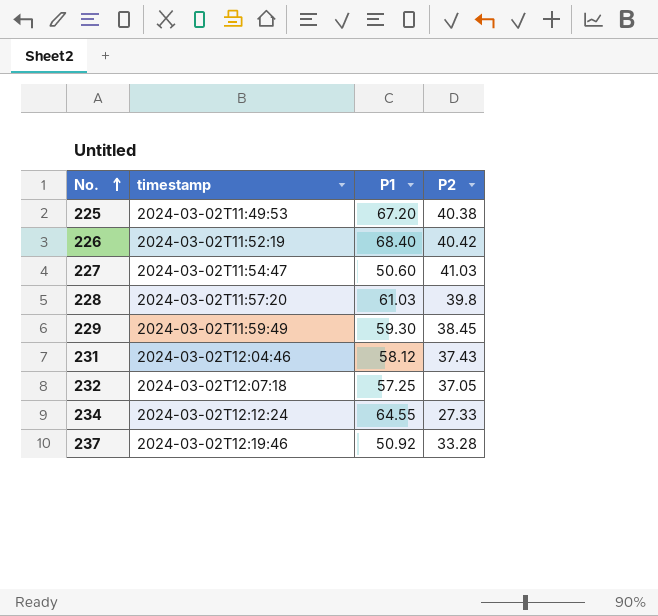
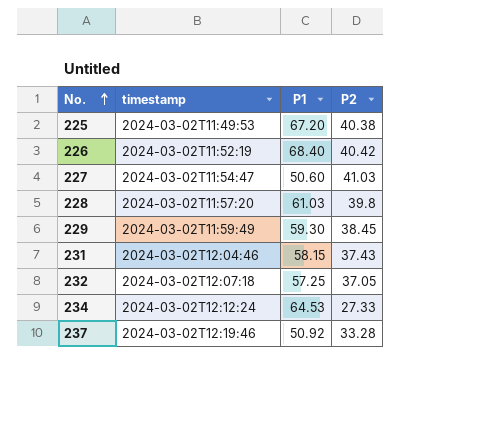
231 | P1: 58.12 -> 58.15
234 | P1: 64.55 -> 64.53

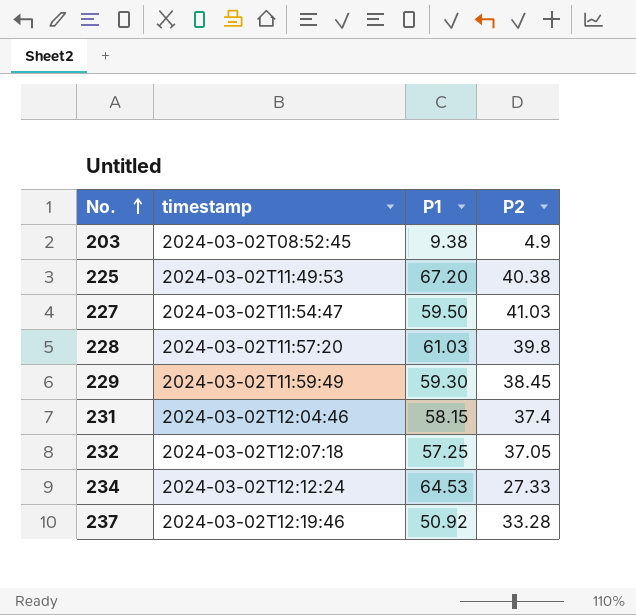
row 226: 2024-03-02T11:52:19 | 68.40 | 40.42 -> none
row 203: none -> 2024-03-02T08:52:45 | 9.38 | 4.9
227 | P1: 50.60 -> 59.50
231 | P2: 37.43 -> 37.4

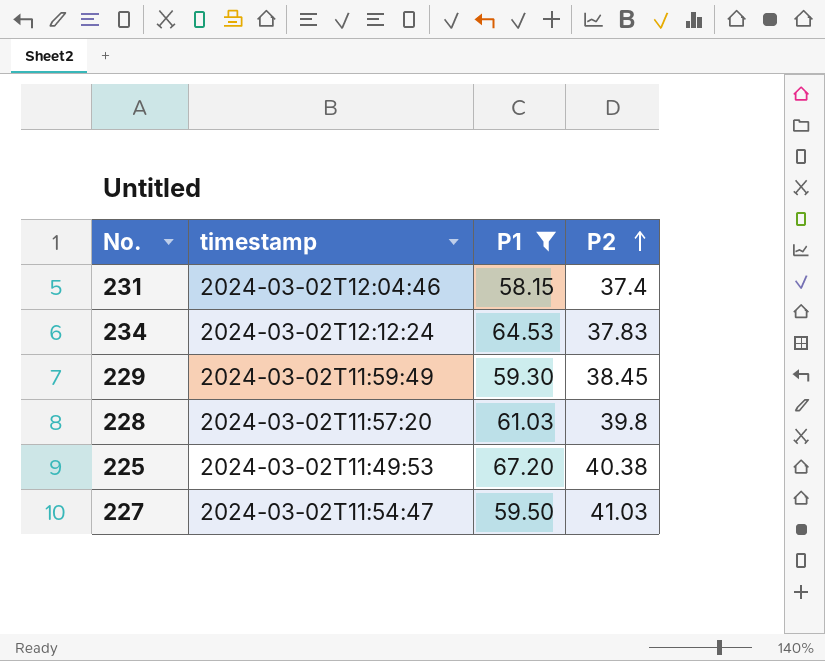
filter: none -> P1 >= 58.15
row order: No. ascending -> P2 ascending
234 | P2: 27.33 -> 37.83

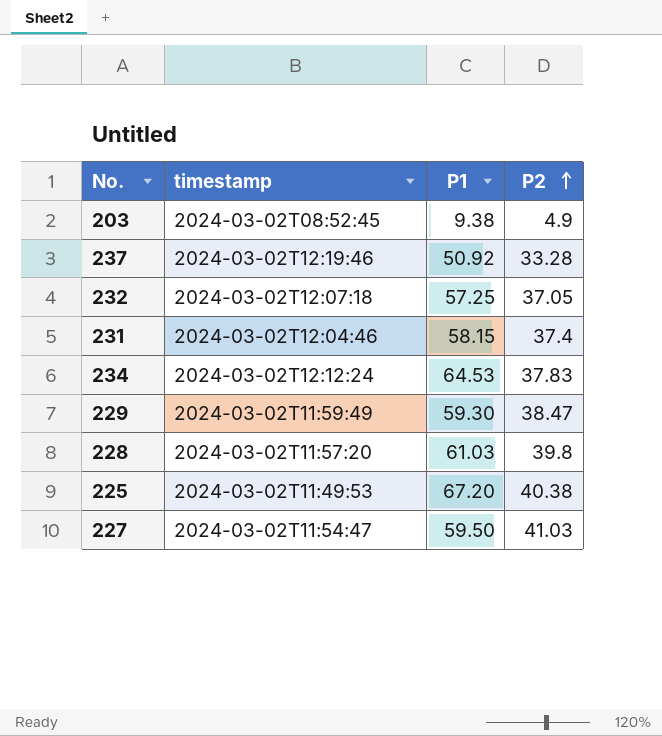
filter: P1 >= 58.15 -> none
229 | P2: 38.45 -> 38.47

